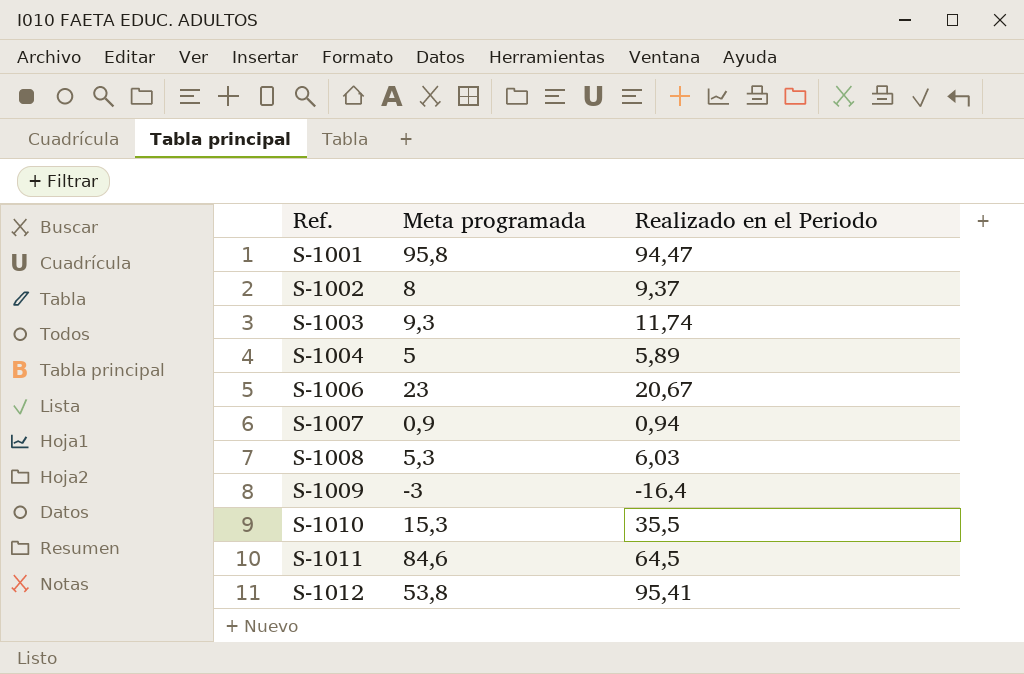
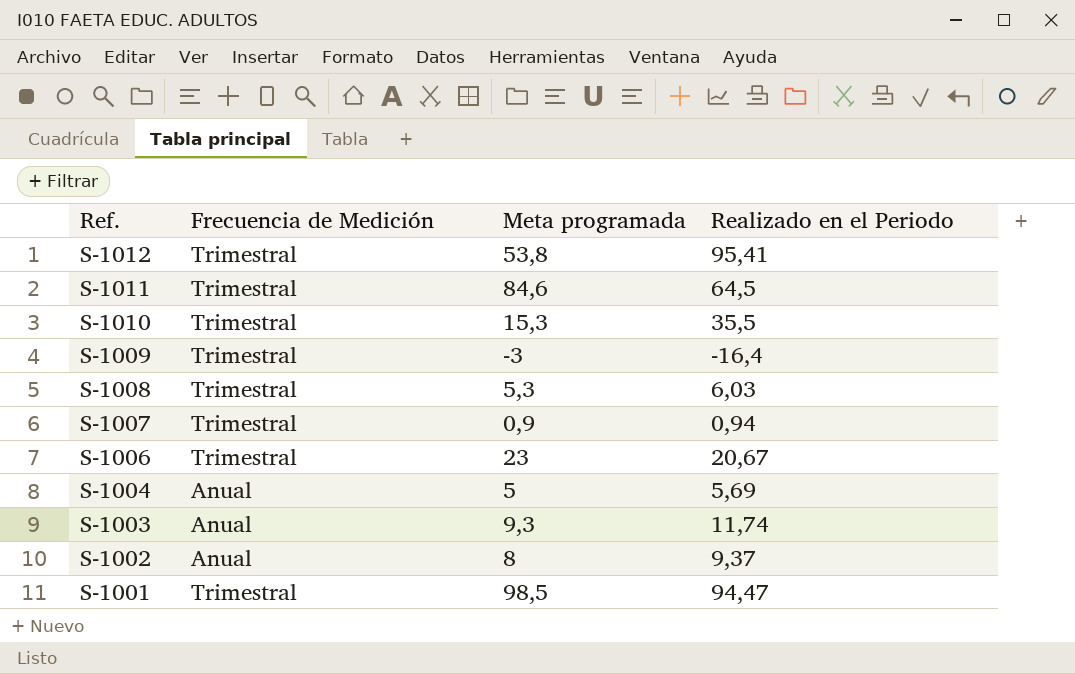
row order: Ref. ascending -> Ref. descending
column Frecuencia de Medición | position: none -> 2
S-1004 | Realizado en el Periodo: 5,89 -> 5,69
S-1001 | Meta programada: 95,8 -> 98,5

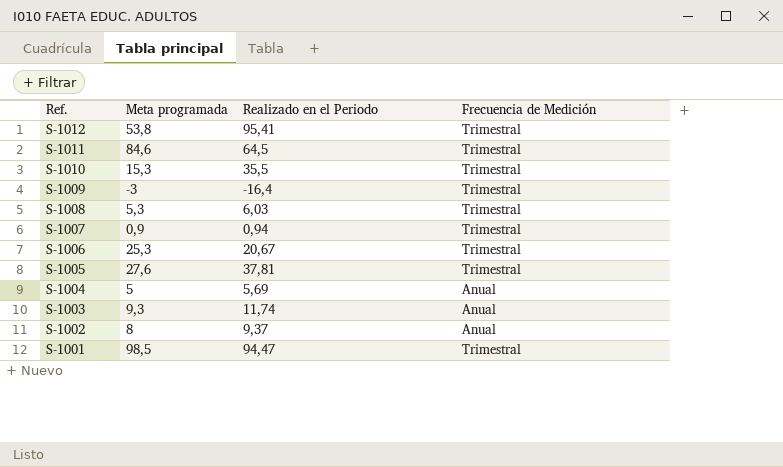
column Frecuencia de Medición | position: 2 -> 4
S-1006 | Meta programada: 23 -> 25,3
row S-1005: none -> 27,6 | 37,81 | Trimestral

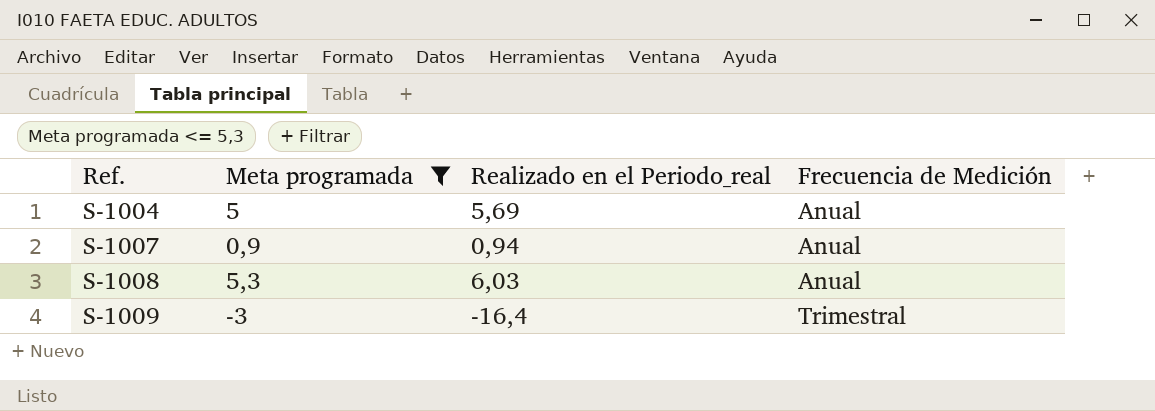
filter: none -> Meta programada <= 5,3
row order: Ref. descending -> Ref. ascending
column name: Realizado en el Periodo -> Realizado en el Periodo_real
S-1007 | Frecuencia de Medición: Trimestral -> Anual
S-1008 | Frecuencia de Medición: Trimestral -> Anual

